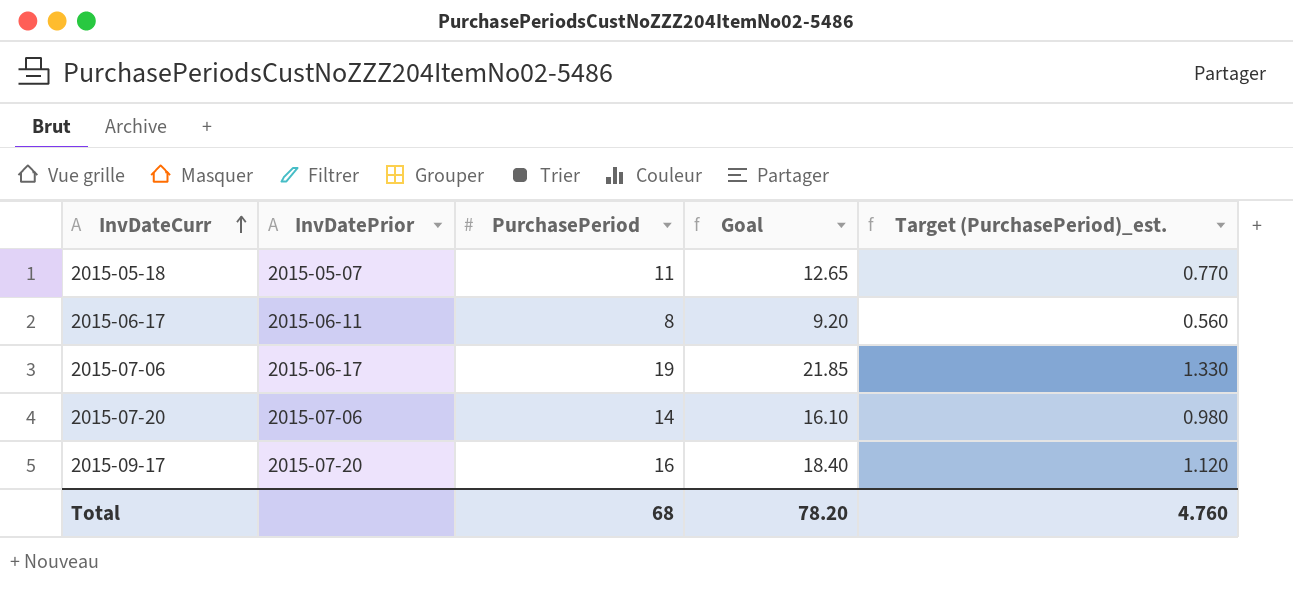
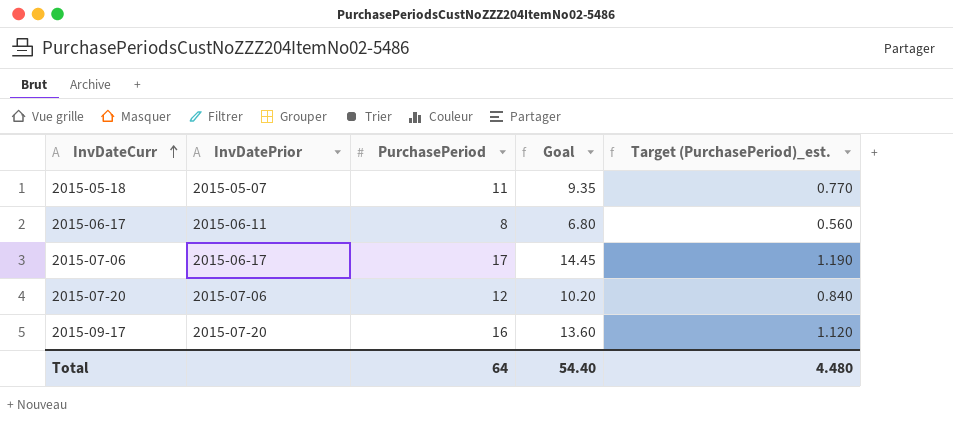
column Goal | formula: [PurchasePeriod] * 1.15 -> [PurchasePeriod] * 0.85
2015-07-06 | PurchasePeriod: 19 -> 17
2015-07-06 | Target (PurchasePeriod)_est.: 1.330 -> 1.190
2015-07-20 | PurchasePeriod: 14 -> 12
2015-07-20 | Target (PurchasePeriod)_est.: 0.980 -> 0.840
Total | PurchasePeriod: 68 -> 64
Total | Goal: 78.20 -> 54.40
Total | Target (PurchasePeriod)_est.: 4.760 -> 4.480

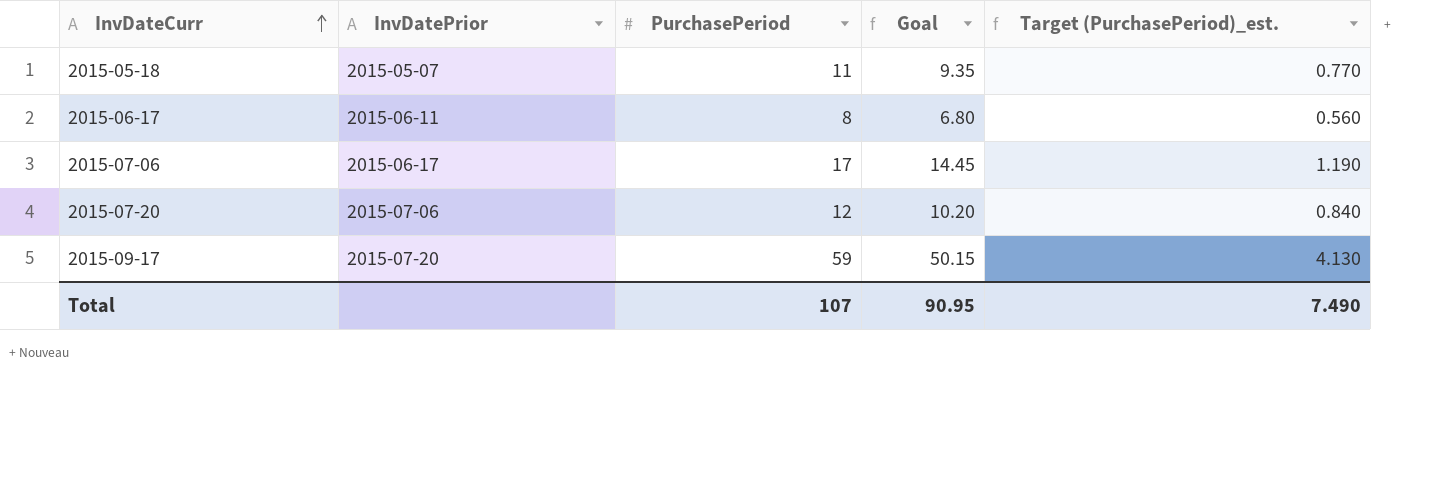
2015-09-17 | PurchasePeriod: 16 -> 59
2015-09-17 | Goal: 13.60 -> 50.15
2015-09-17 | Target (PurchasePeriod)_est.: 1.120 -> 4.130
Total | PurchasePeriod: 64 -> 107
Total | Goal: 54.40 -> 90.95
Total | Target (PurchasePeriod)_est.: 4.480 -> 7.490

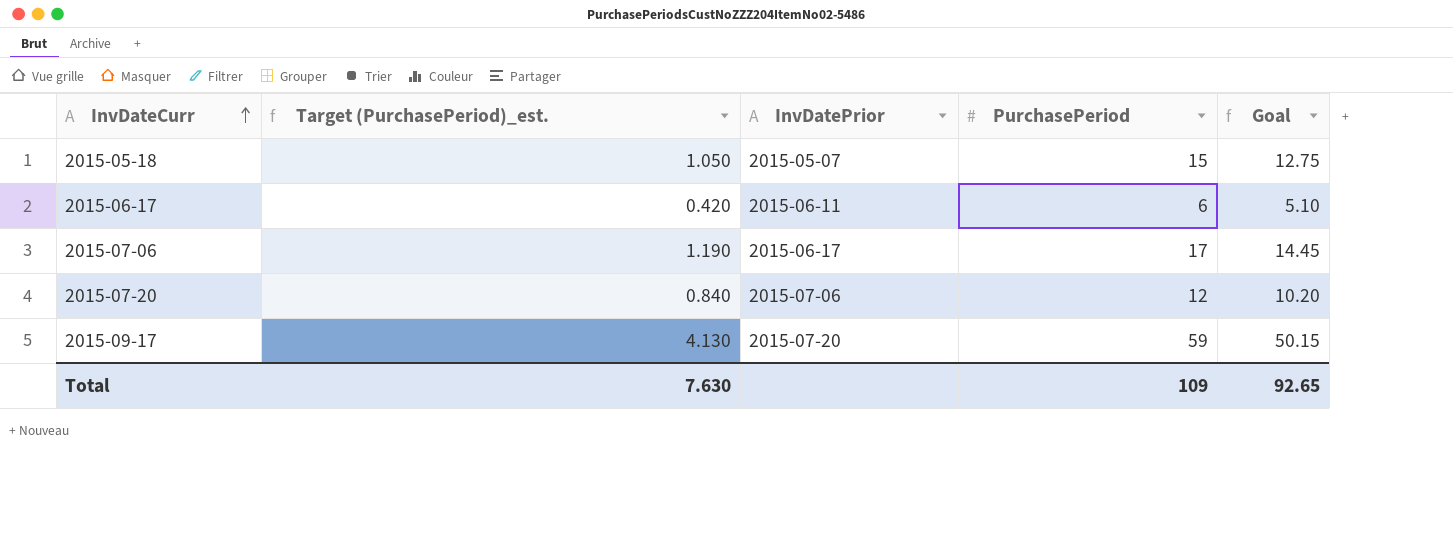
column Target (PurchasePeriod)_est. | position: 5 -> 2
2015-05-18 | Target (PurchasePeriod)_est.: 0.770 -> 1.050
2015-05-18 | PurchasePeriod: 11 -> 15
2015-05-18 | Goal: 9.35 -> 12.75
2015-06-17 | Target (PurchasePeriod)_est.: 0.560 -> 0.420
2015-06-17 | PurchasePeriod: 8 -> 6
2015-06-17 | Goal: 6.80 -> 5.10
Total | Target (PurchasePeriod)_est.: 7.490 -> 7.630
Total | PurchasePeriod: 107 -> 109
Total | Goal: 90.95 -> 92.65

